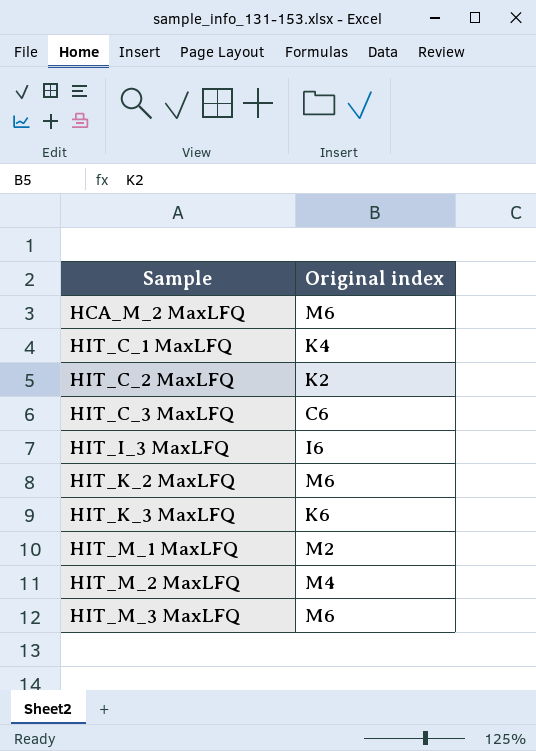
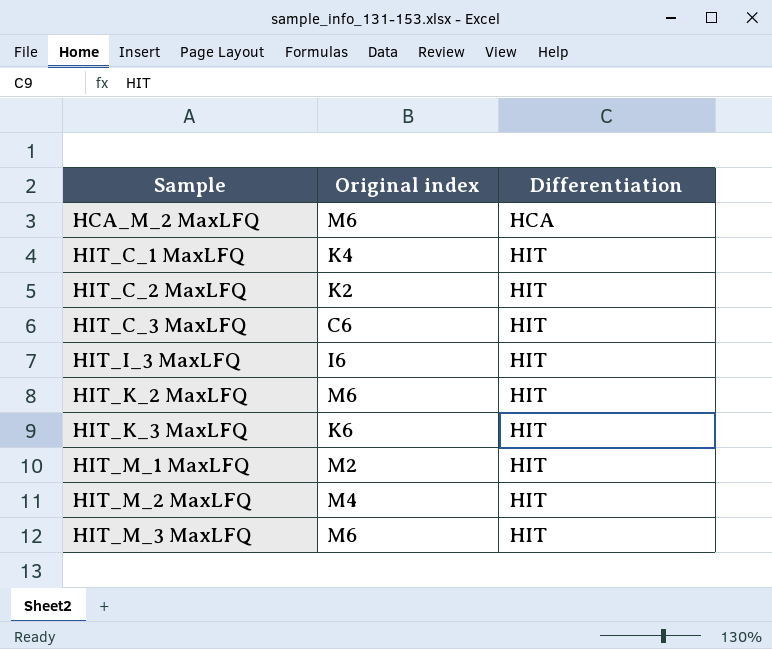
column Differentiation | position: none -> 3

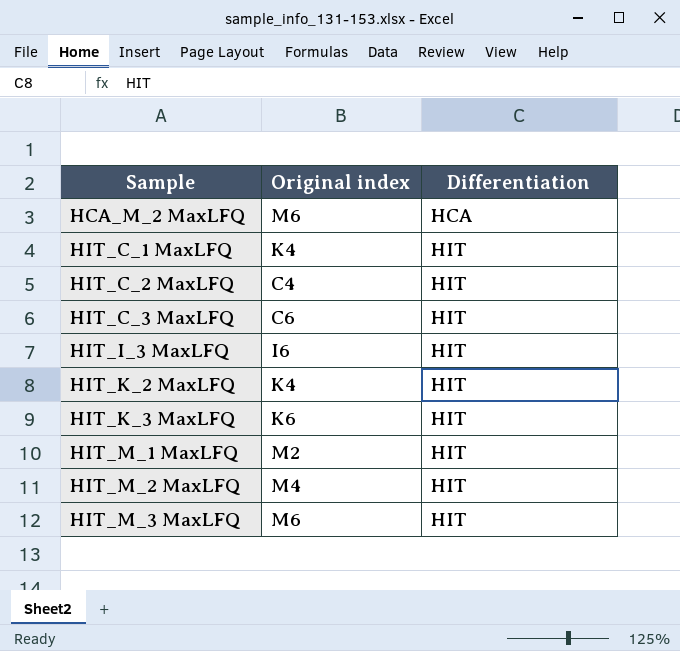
HIT_C_2 MaxLFQ | Original index: K2 -> C4
HIT_K_2 MaxLFQ | Original index: M6 -> K4

